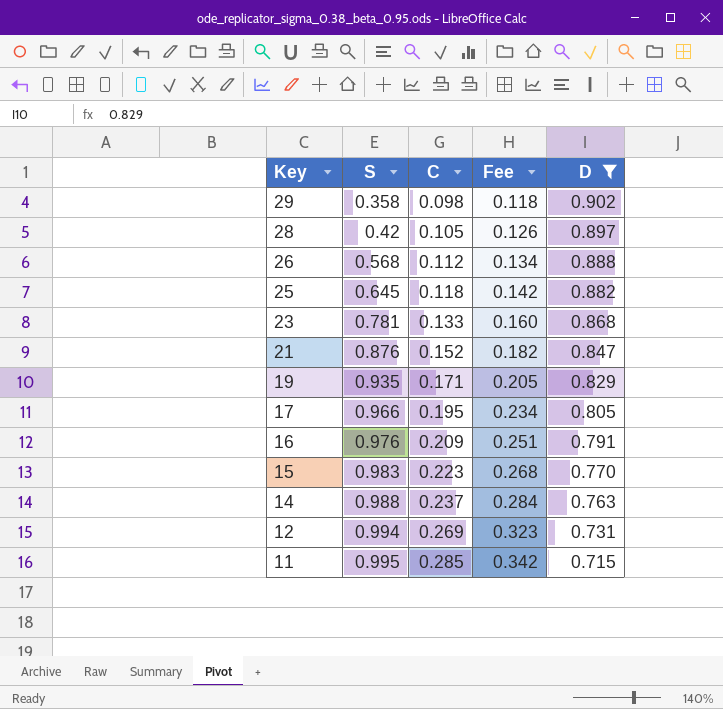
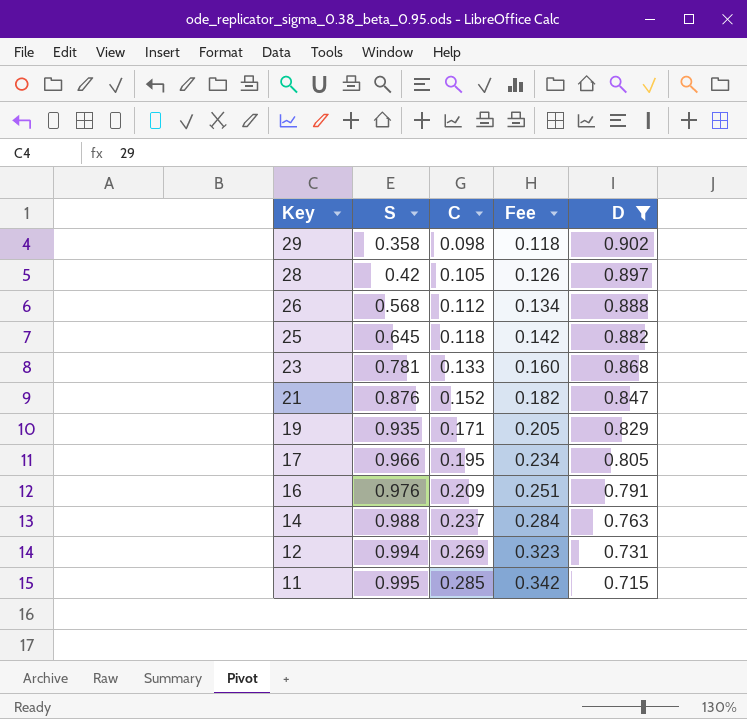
row 15: 0.983 | 0.223 | 0.268 | 0.770 -> none

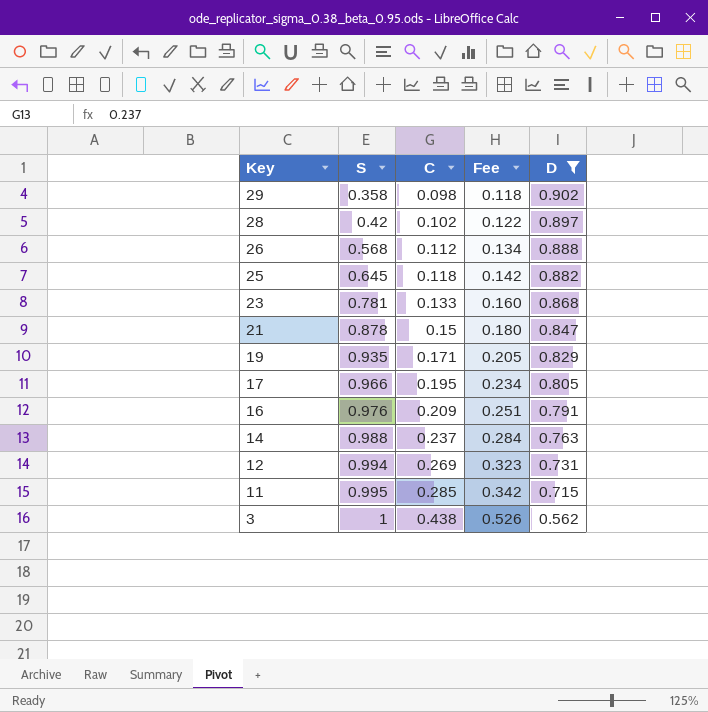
28 | C: 0.105 -> 0.102
28 | Fee: 0.126 -> 0.122
21 | S: 0.876 -> 0.878
21 | C: 0.152 -> 0.15
21 | Fee: 0.182 -> 0.180
row 3: none -> 1 | 0.438 | 0.526 | 0.562

